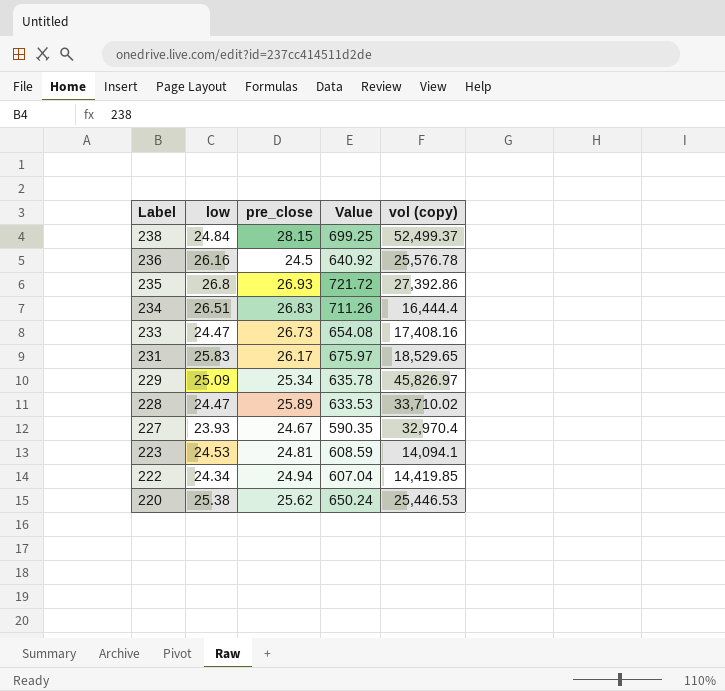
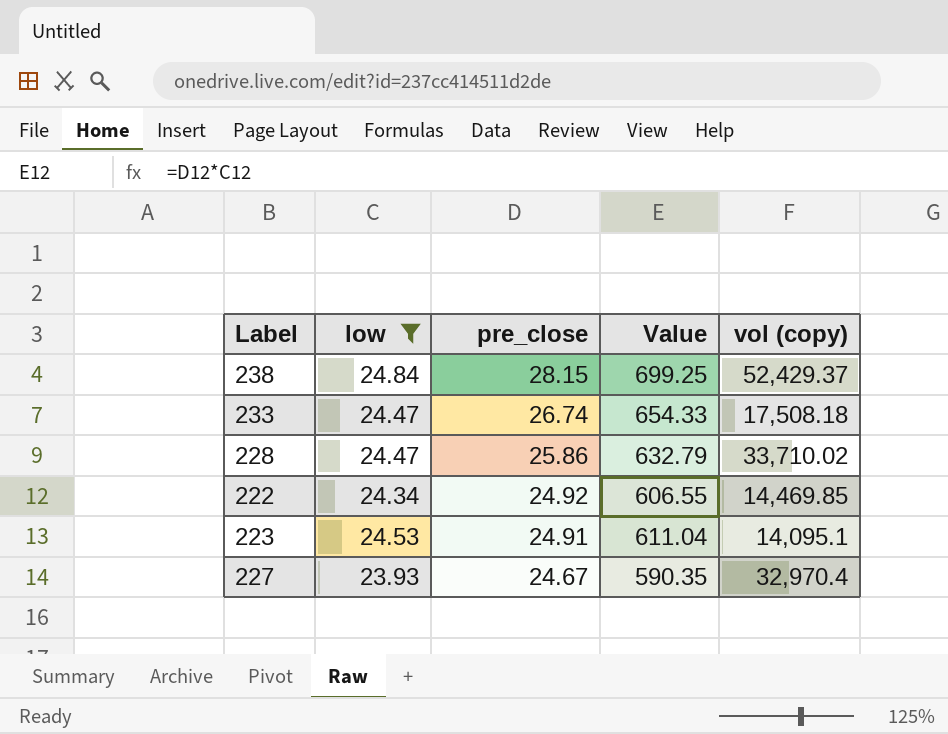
filter: none -> low <= 24.84
row order: Label descending -> pre_close descending
238 | vol (copy): 52,499.37 -> 52,429.37
233 | pre_close: 26.73 -> 26.74
233 | Value: 654.08 -> 654.33
233 | vol (copy): 17,408.16 -> 17,508.18
228 | pre_close: 25.89 -> 25.86
228 | Value: 633.53 -> 632.79
222 | pre_close: 24.94 -> 24.92
222 | Value: 607.04 -> 606.55
222 | vol (copy): 14,419.85 -> 14,469.85
223 | pre_close: 24.81 -> 24.91
223 | Value: 608.59 -> 611.04
223 | vol (copy): 14,094.1 -> 14,095.1

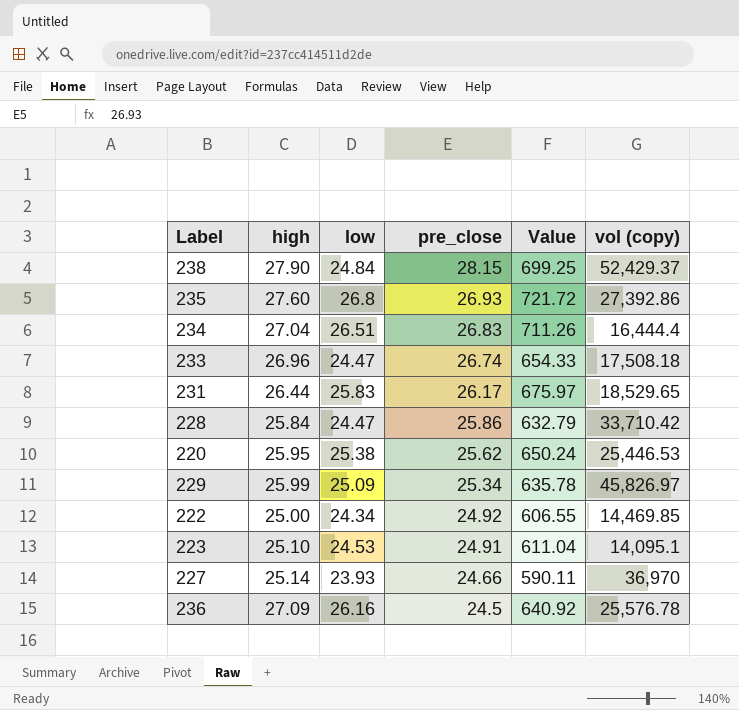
filter: low <= 24.84 -> none
column high | position: none -> 2
228 | vol (copy): 33,710.02 -> 33,710.42
227 | pre_close: 24.67 -> 24.66
227 | Value: 590.35 -> 590.11
227 | vol (copy): 32,970.4 -> 36,970

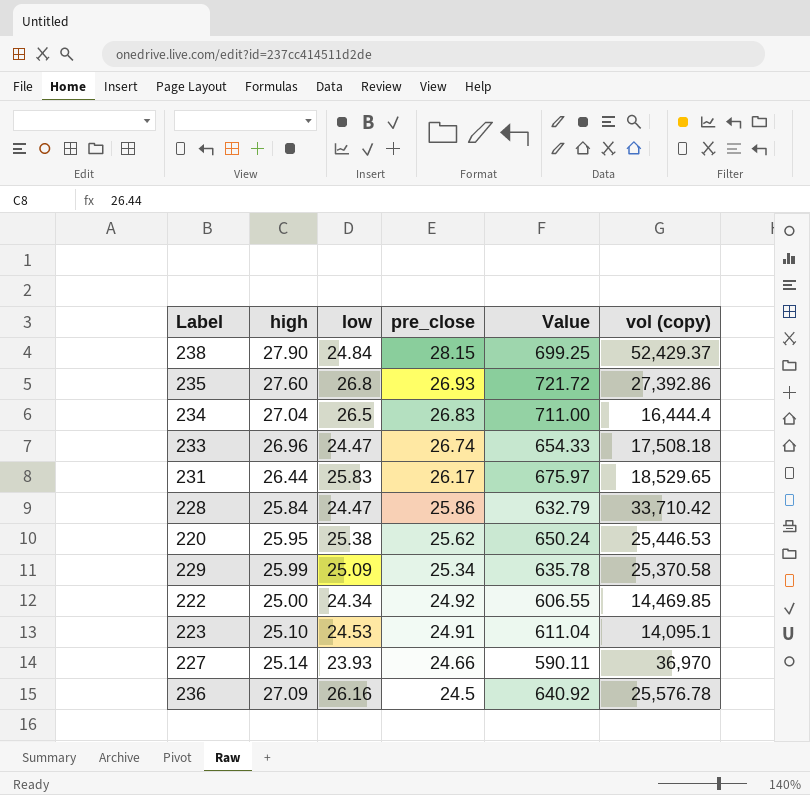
234 | low: 26.51 -> 26.5
234 | Value: 711.26 -> 711.00
229 | vol (copy): 45,826.97 -> 25,370.58

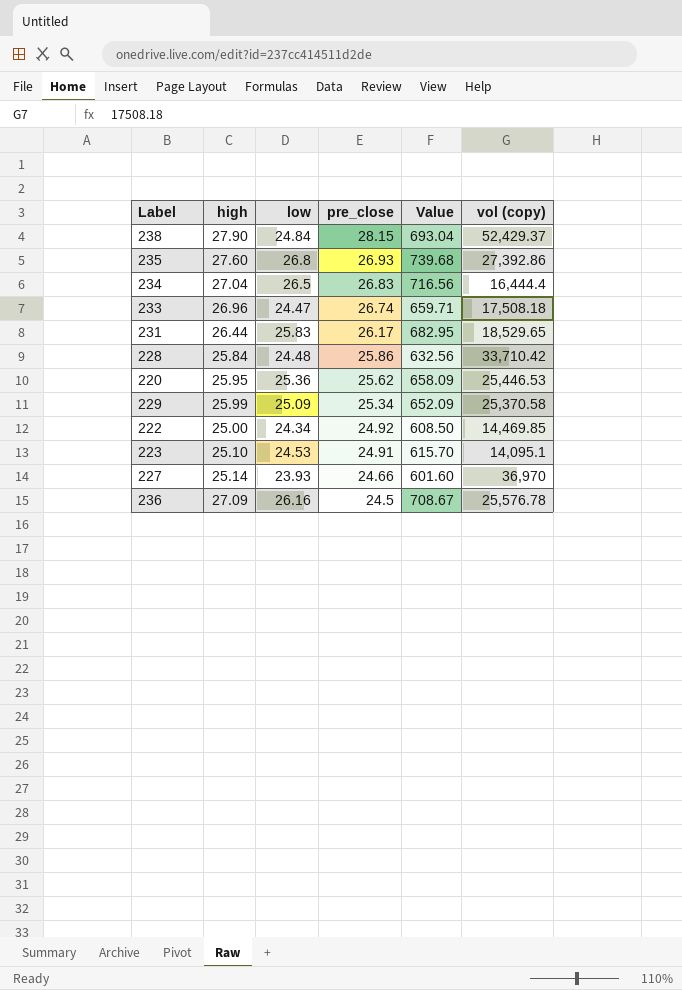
column Value | formula: [low] * [pre_close] -> [high] * [low]
228 | low: 24.47 -> 24.48
220 | low: 25.38 -> 25.36

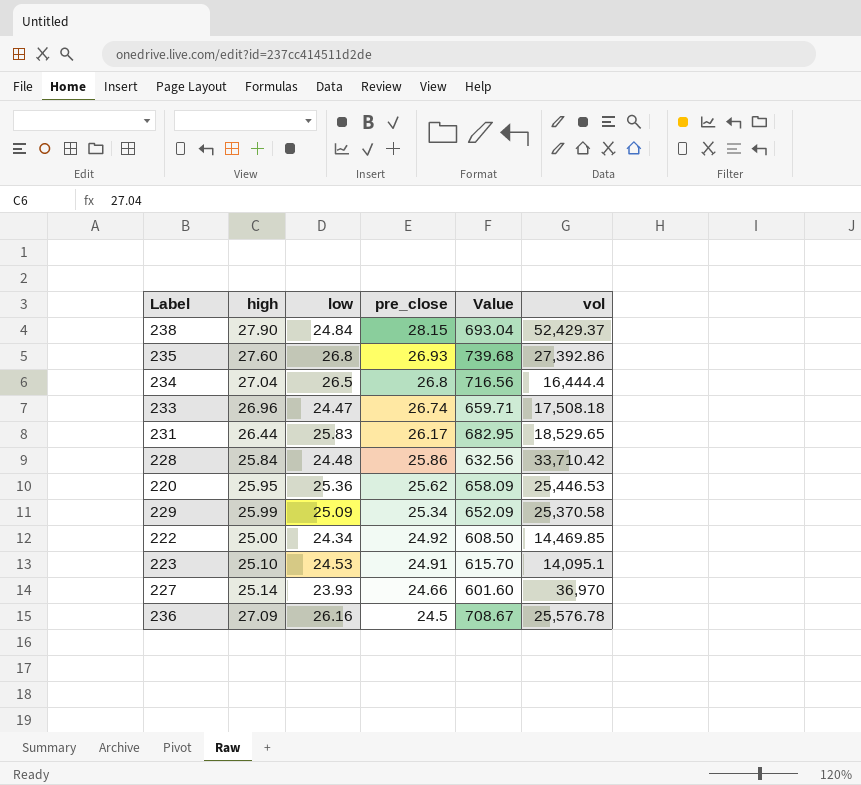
column name: vol (copy) -> vol
234 | pre_close: 26.83 -> 26.8

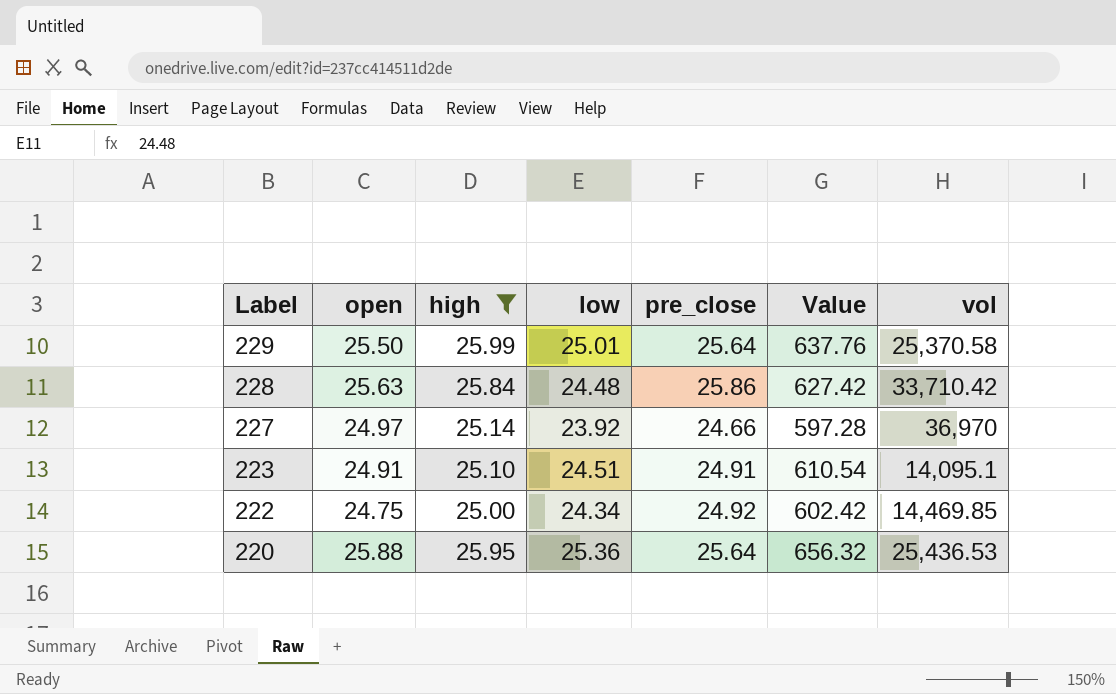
filter: none -> high <= 25.99
row order: pre_close descending -> Label descending
column open | position: none -> 2
column Value | formula: [high] * [low] -> [open] * [low]
229 | low: 25.09 -> 25.01
229 | pre_close: 25.34 -> 25.64
227 | low: 23.93 -> 23.92
223 | low: 24.53 -> 24.51
220 | pre_close: 25.62 -> 25.64
220 | vol: 25,446.53 -> 25,436.53

